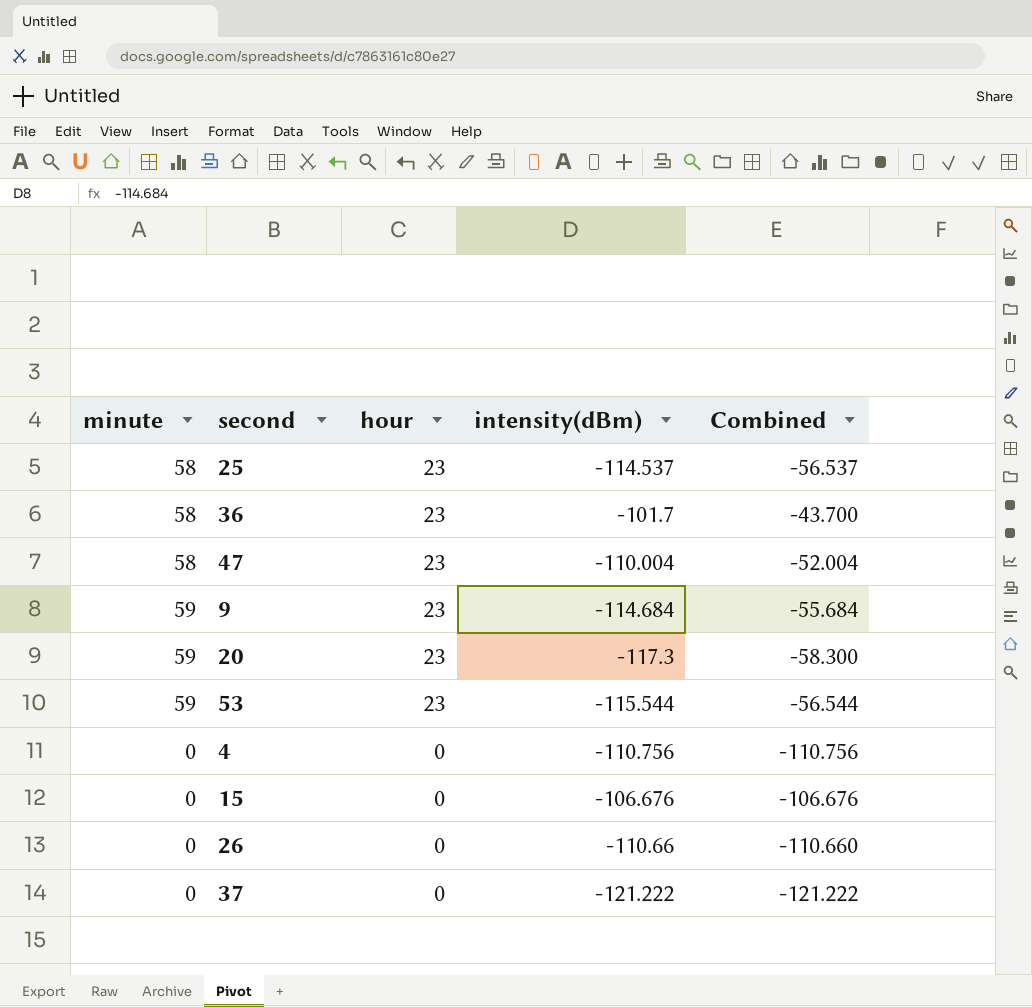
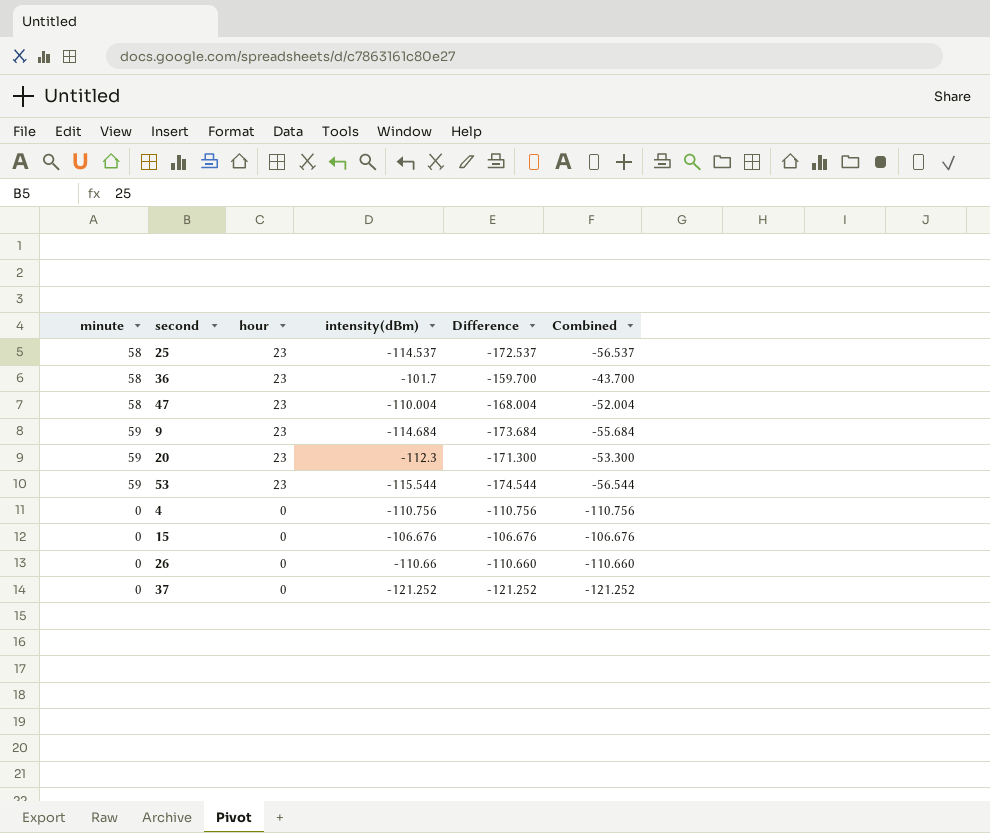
column Difference | formula: none -> [intensity(dBm)] - [minute]
20 | intensity(dBm): -117.3 -> -112.3
20 | Combined: -58.300 -> -53.300
37 | intensity(dBm): -121.222 -> -121.252
37 | Combined: -121.222 -> -121.252

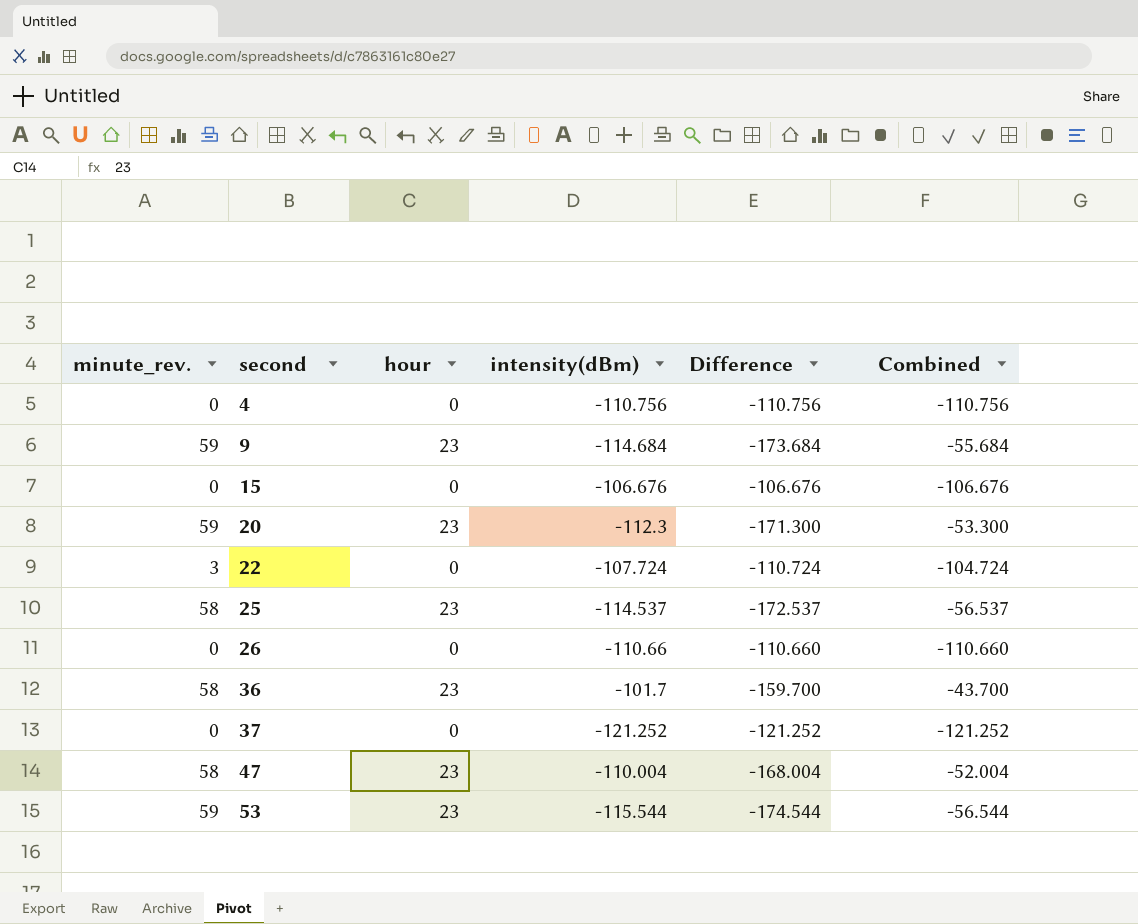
row order: hour descending -> second ascending
column name: minute -> minute_rev.
row 22: none -> 3 | 0 | -107.724 | -110.724 | -104.724

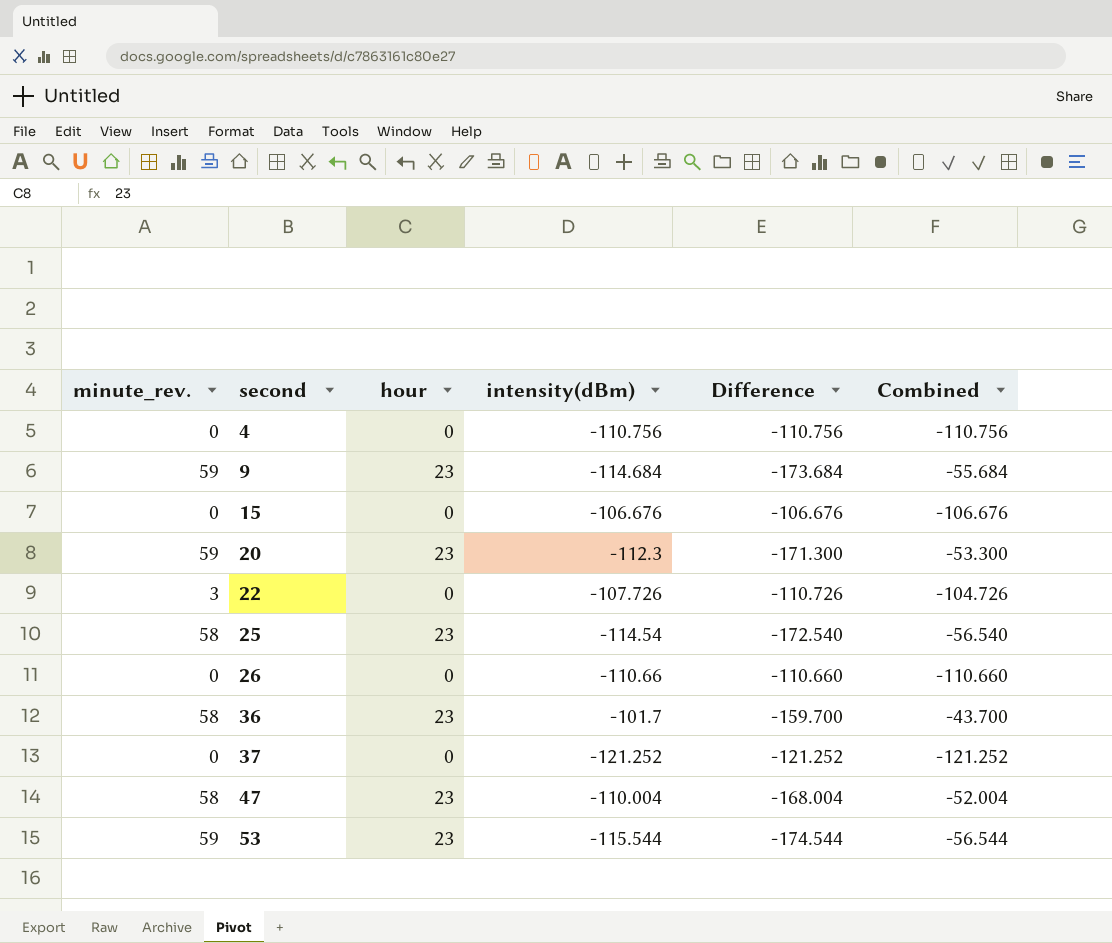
22 | intensity(dBm): -107.724 -> -107.726
22 | Difference: -110.724 -> -110.726
22 | Combined: -104.724 -> -104.726
25 | intensity(dBm): -114.537 -> -114.54
25 | Difference: -172.537 -> -172.540
25 | Combined: -56.537 -> -56.540

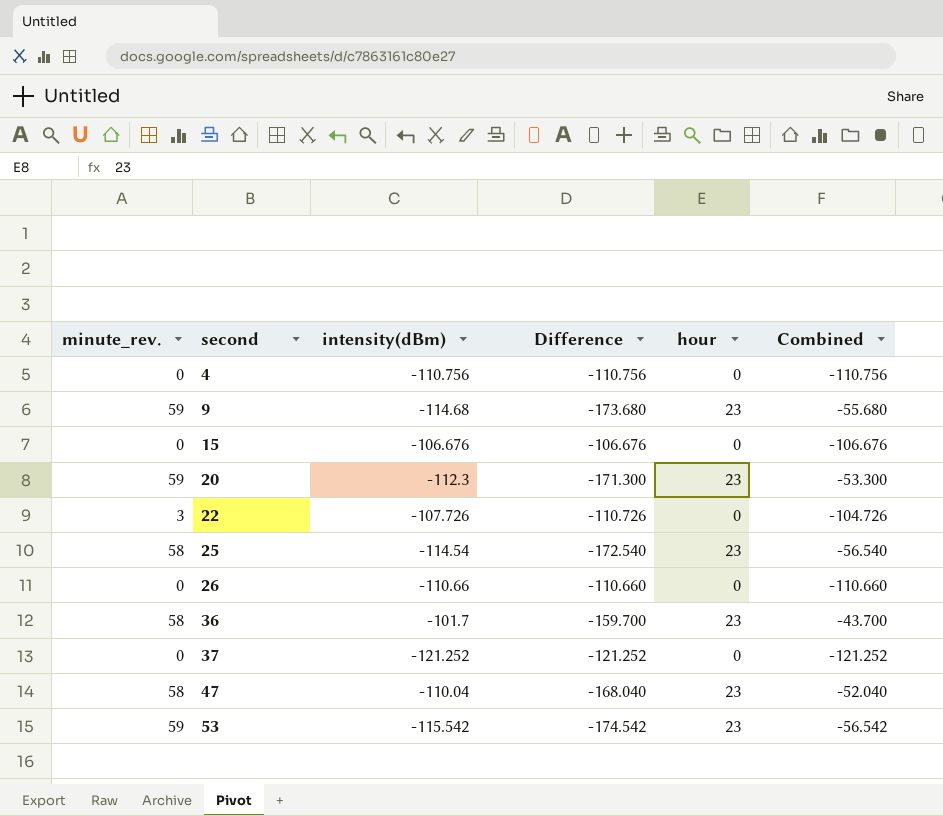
column hour | position: 3 -> 5
9 | intensity(dBm): -114.684 -> -114.68
9 | Difference: -173.684 -> -173.680
9 | Combined: -55.684 -> -55.680
47 | intensity(dBm): -110.004 -> -110.04
47 | Difference: -168.004 -> -168.040
47 | Combined: -52.004 -> -52.040
53 | intensity(dBm): -115.544 -> -115.542
53 | Difference: -174.544 -> -174.542
53 | Combined: -56.544 -> -56.542

